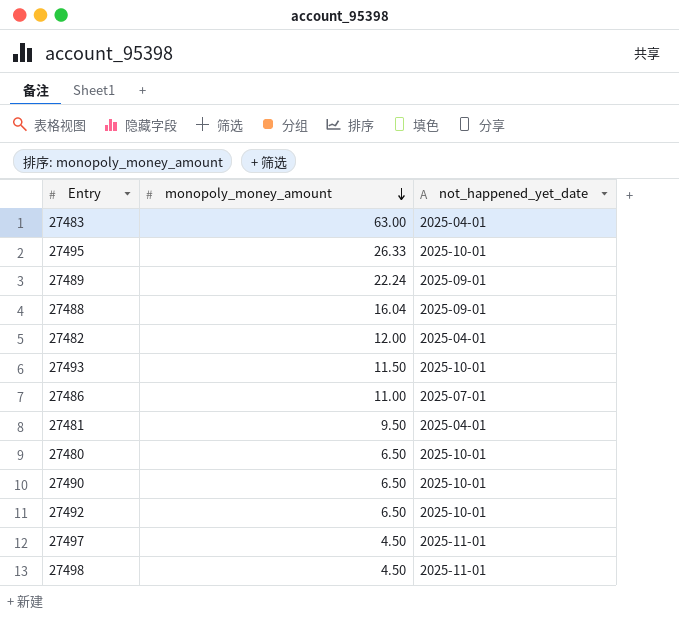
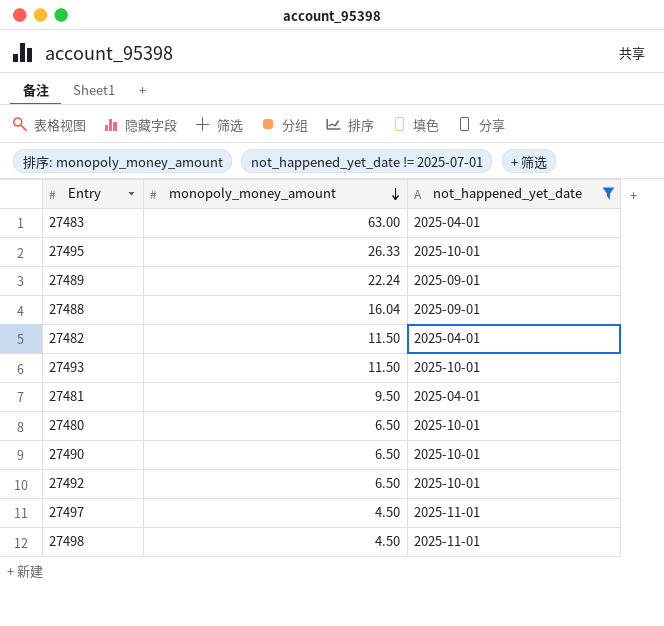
filter: none -> not_happened_yet_date != 2025-07-01
27482 | monopoly_money_amount: 12.00 -> 11.50

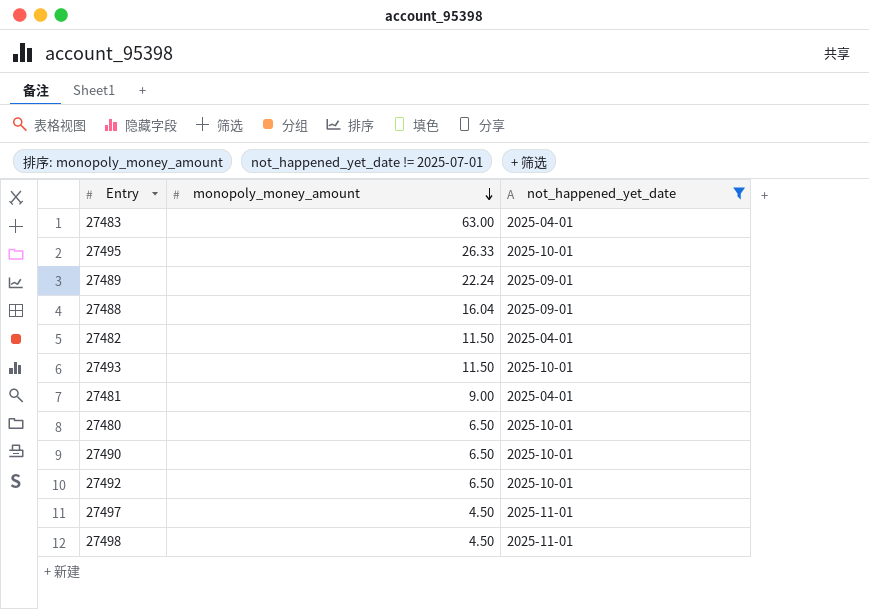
27481 | monopoly_money_amount: 9.50 -> 9.00

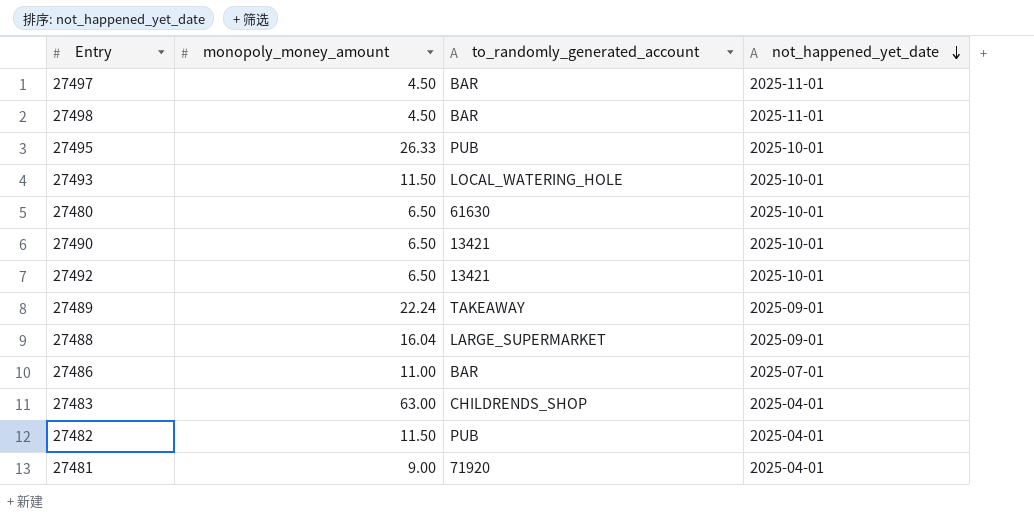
filter: not_happened_yet_date != 2025-07-01 -> none
row order: monopoly_money_amount descending -> not_happened_yet_date descending
column to_randomly_generated_account | position: none -> 3

